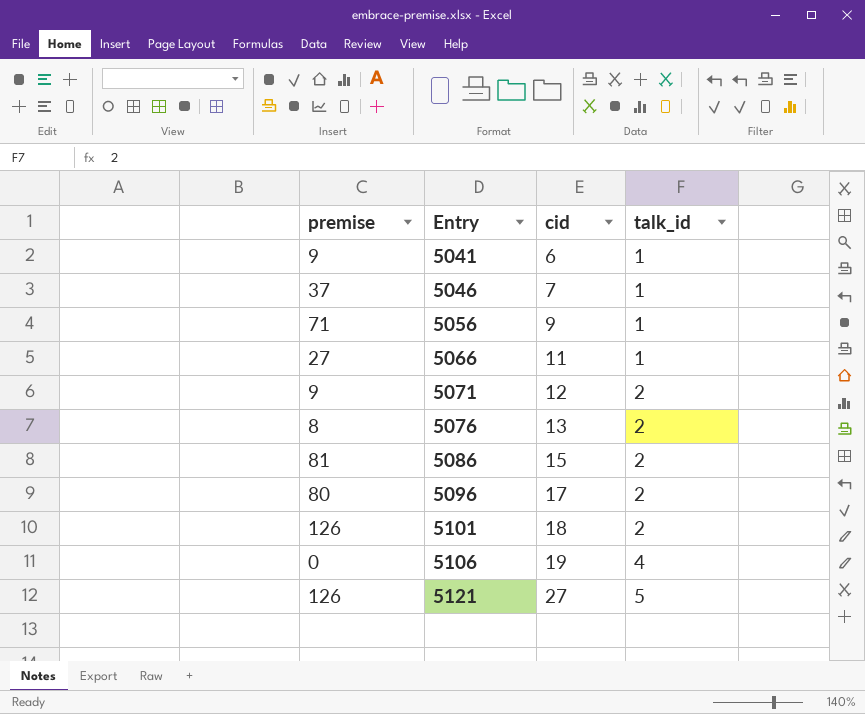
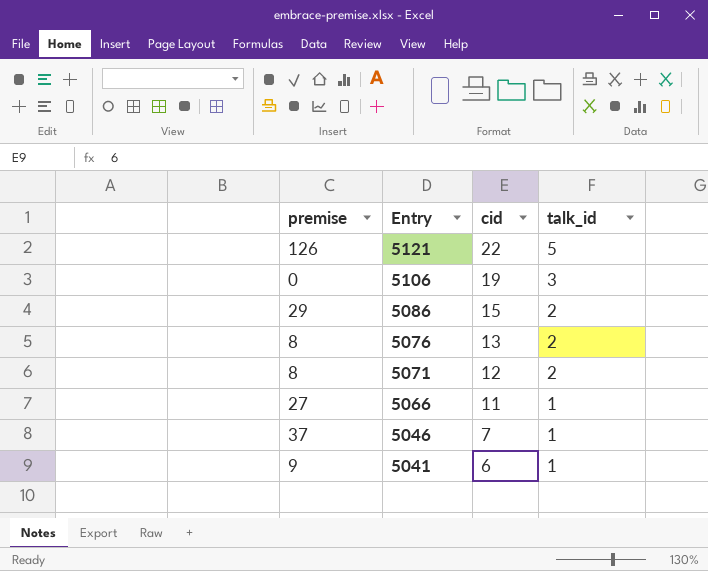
row order: Entry ascending -> Entry descending
row 5056: 71 | 9 | 1 -> none
row 5096: 80 | 17 | 2 -> none
row 5101: 126 | 18 | 2 -> none
5121 | cid: 27 -> 22
5106 | talk_id: 4 -> 3
5086 | premise: 81 -> 29
5071 | premise: 9 -> 8

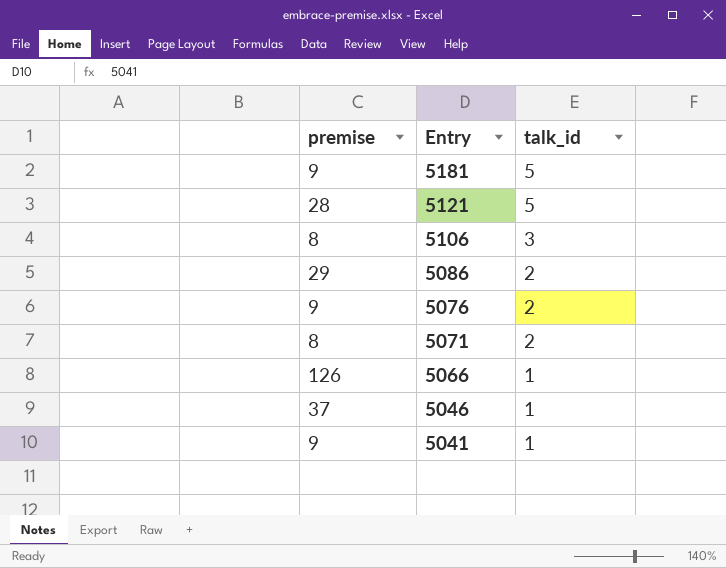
column cid | position: 3 -> none
row 5181: none -> 9 | 5
5121 | premise: 126 -> 28
5106 | premise: 0 -> 8
5076 | premise: 8 -> 9
5066 | premise: 27 -> 126

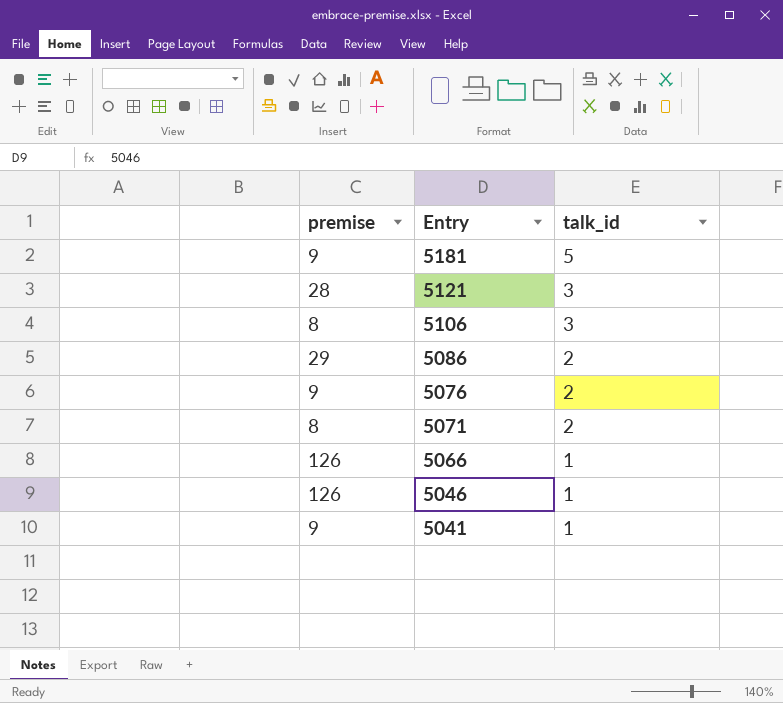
5121 | talk_id: 5 -> 3
5046 | premise: 37 -> 126

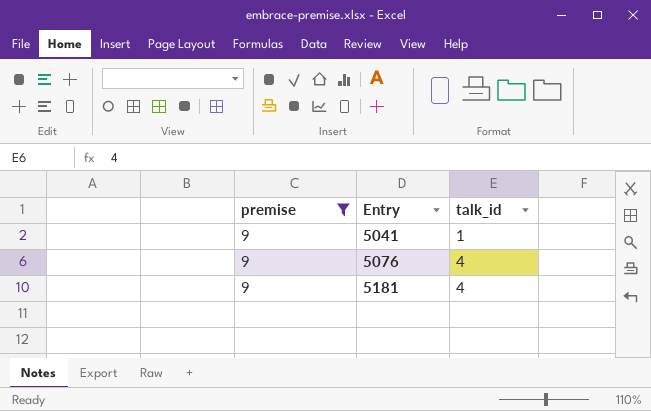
filter: none -> premise = 9
row order: Entry descending -> Entry ascending
5076 | talk_id: 2 -> 4
5181 | talk_id: 5 -> 4

